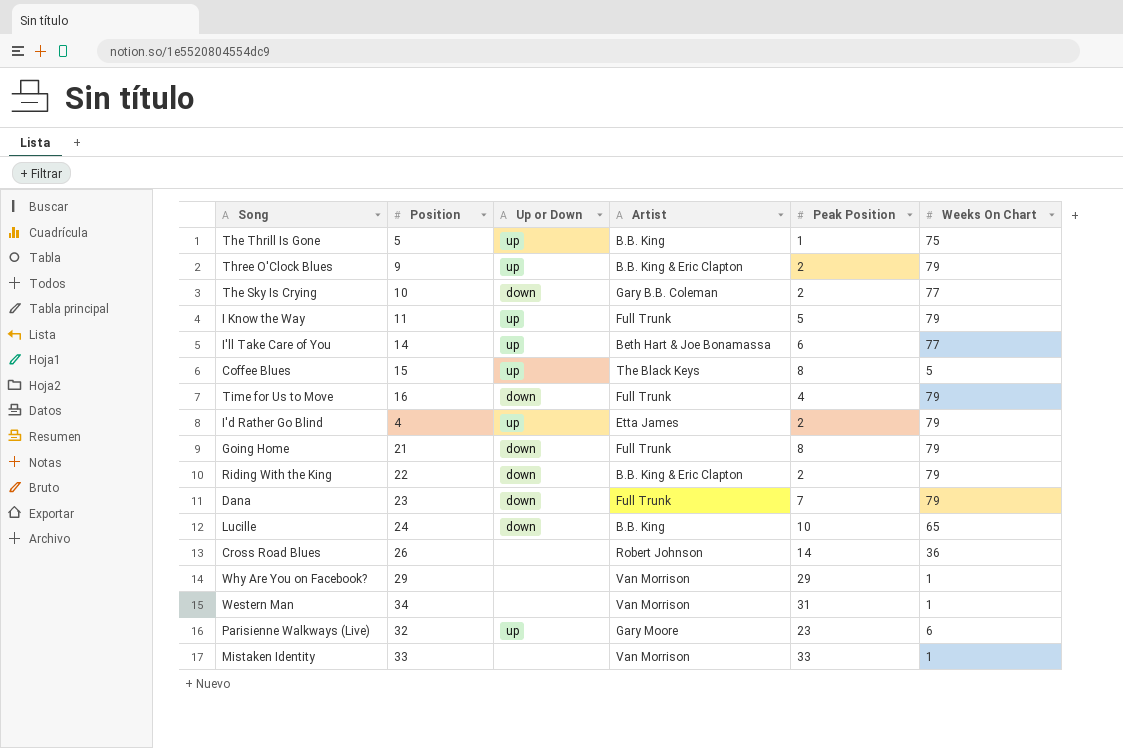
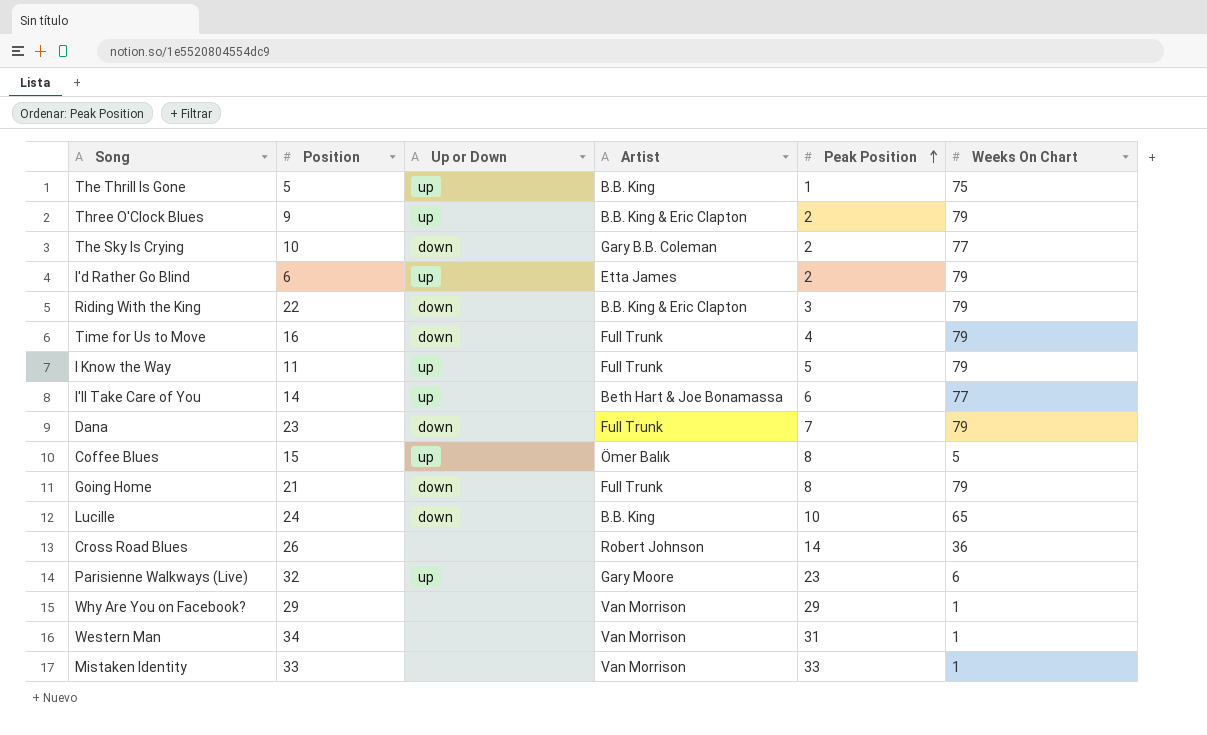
row order: none -> Peak Position ascending
I'd Rather Go Blind | Position: 4 -> 6
Riding With the King | Peak Position: 2 -> 3
Coffee Blues | Artist: The Black Keys -> Ömer Balık

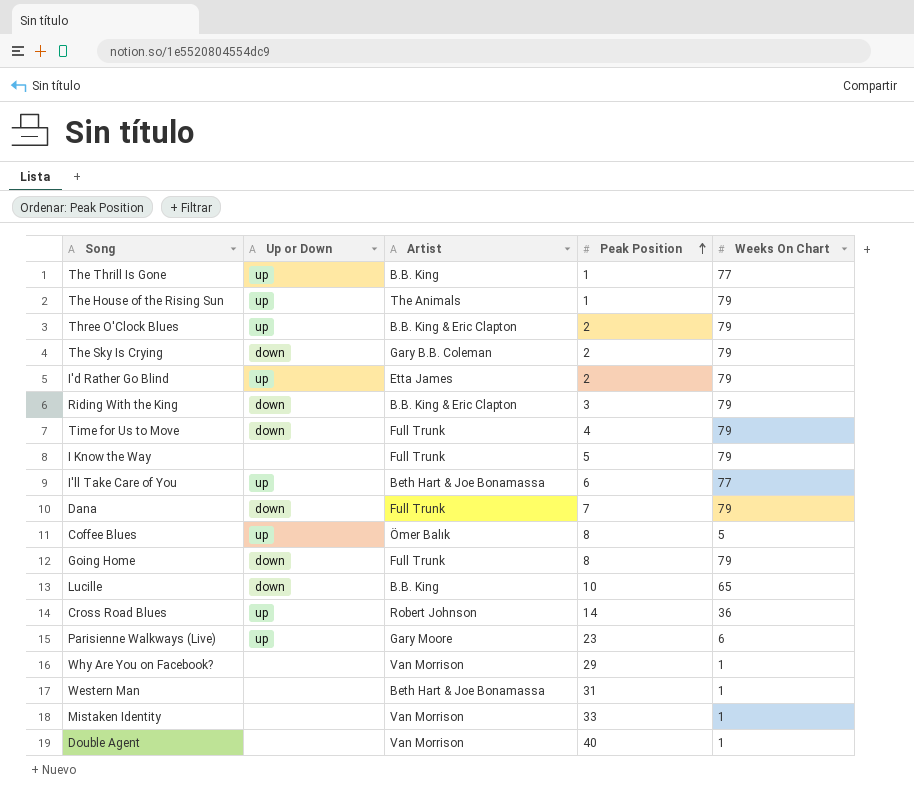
column Position | position: 2 -> none
The Thrill Is Gone | Weeks On Chart: 75 -> 77
row The House of the Rising Sun: none -> up | The Animals | 1 | 79
The Sky Is Crying | Weeks On Chart: 77 -> 79
I Know the Way | Up or Down: up -> none
Cross Road Blues | Up or Down: none -> up
Western Man | Artist: Van Morrison -> Beth Hart & Joe Bonamassa
row Double Agent: none -> none | Van Morrison | 40 | 1

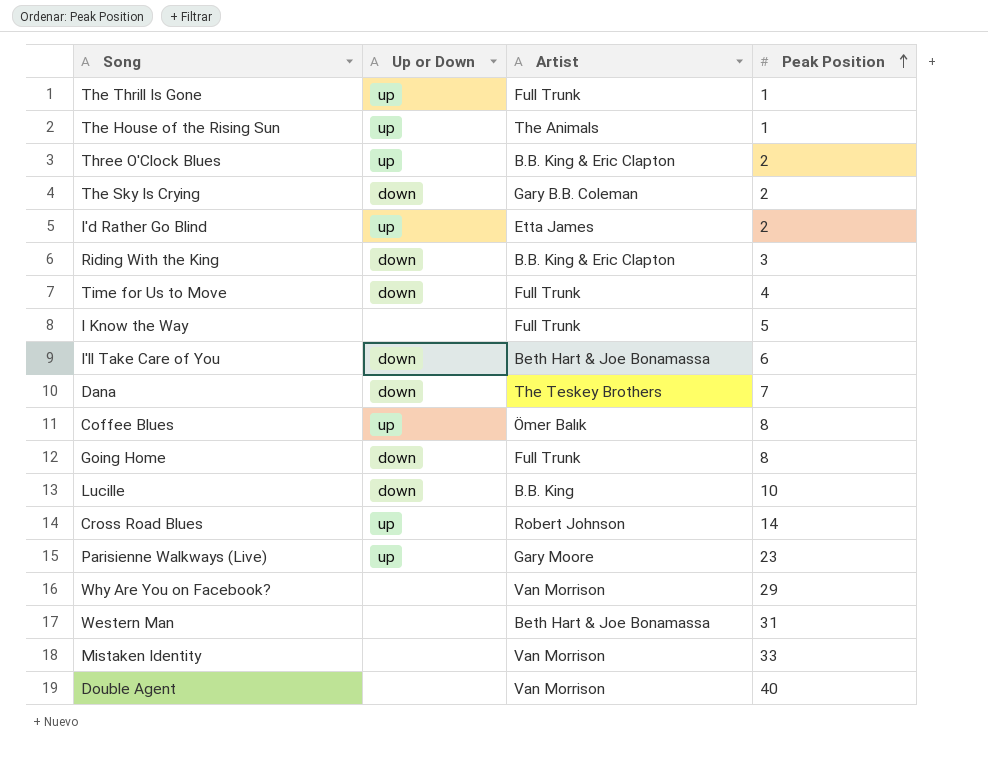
column Weeks On Chart | position: 5 -> none
The Thrill Is Gone | Artist: B.B. King -> Full Trunk
I'll Take Care of You | Up or Down: up -> down
Dana | Artist: Full Trunk -> The Teskey Brothers

